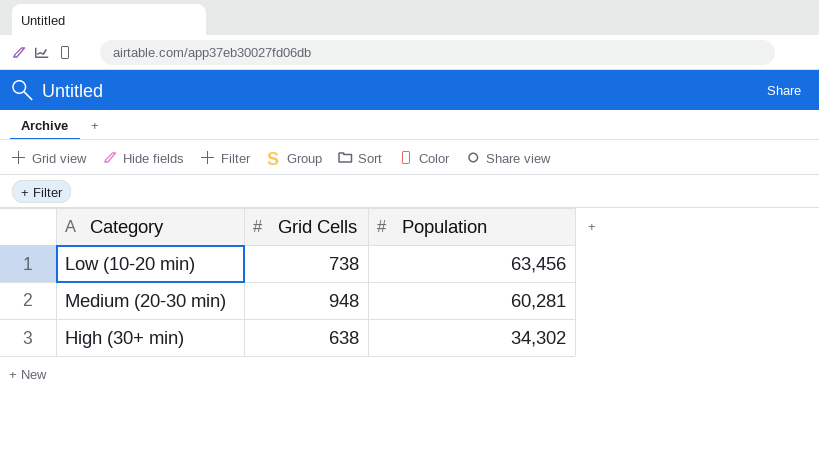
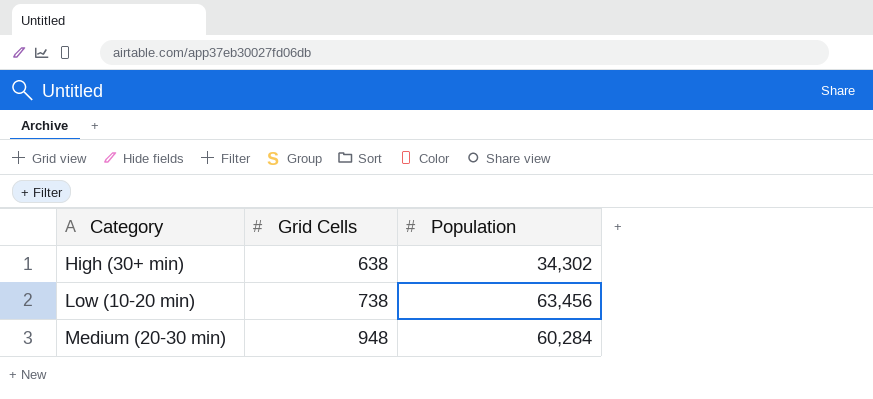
row order: Population descending -> Category ascending
Medium (20-30 min) | Population: 60,281 -> 60,284

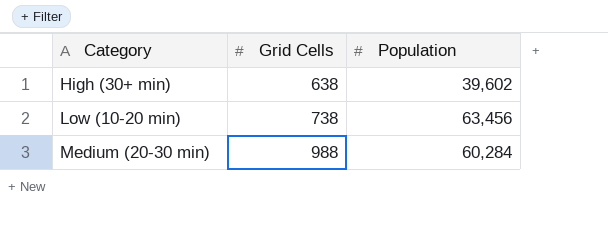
High (30+ min) | Population: 34,302 -> 39,602
Medium (20-30 min) | Grid Cells: 948 -> 988

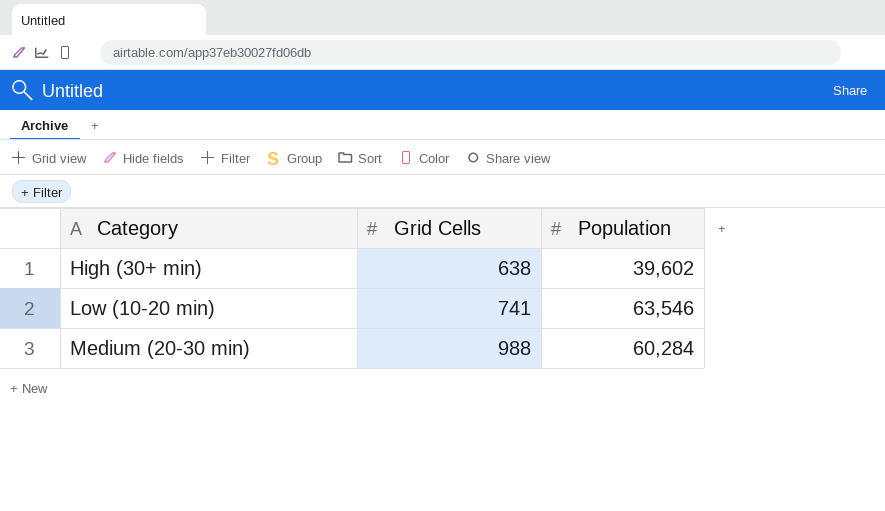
Low (10-20 min) | Grid Cells: 738 -> 741
Low (10-20 min) | Population: 63,456 -> 63,546

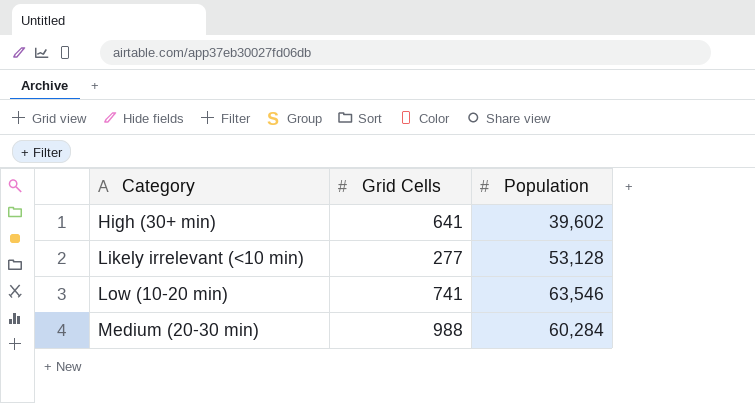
High (30+ min) | Grid Cells: 638 -> 641
row Likely irrelevant (<10 min): none -> 277 | 53,128

